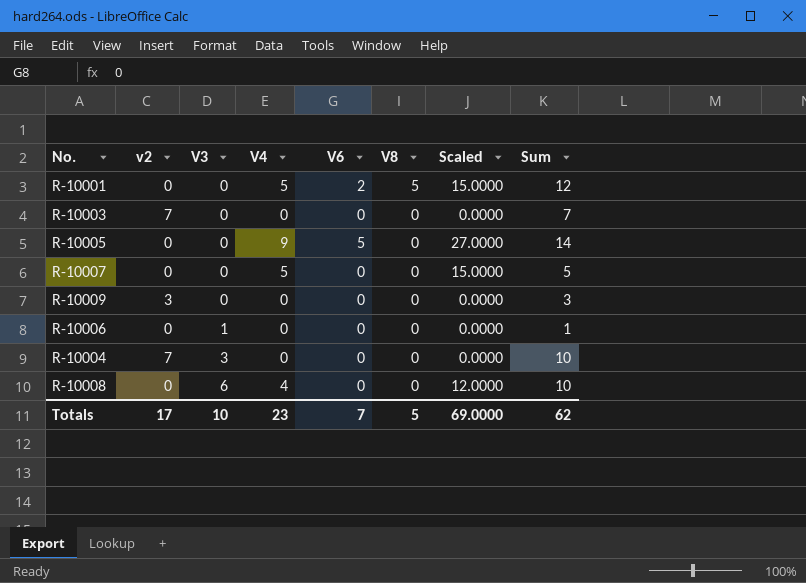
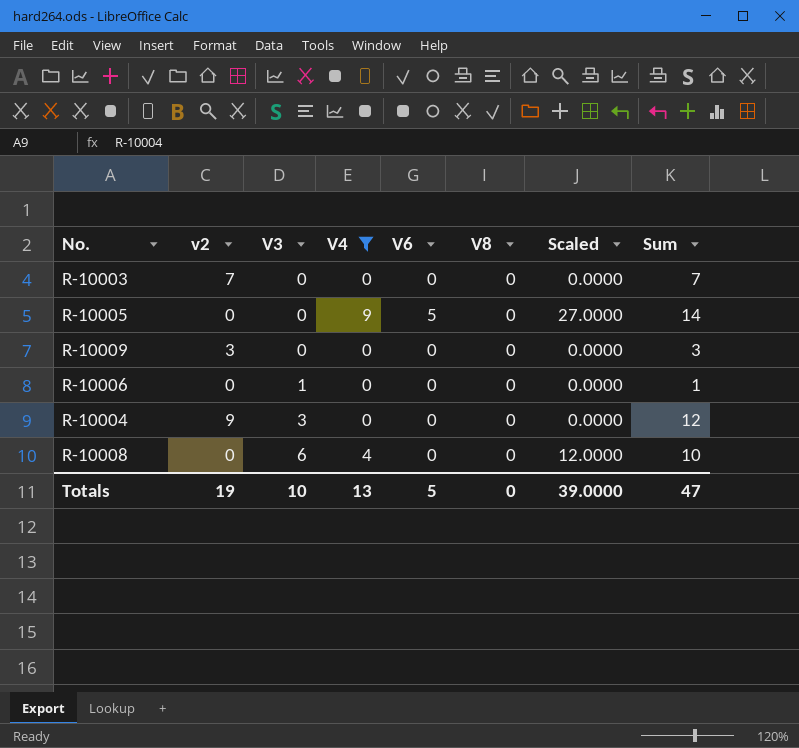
filter: none -> V4 != 5
R-10004 | v2: 7 -> 9
R-10004 | Sum: 10 -> 12
Totals | v2: 17 -> 19
Totals | V4: 23 -> 13
Totals | V6: 7 -> 5
Totals | V8: 5 -> 0
Totals | Scaled: 69.0000 -> 39.0000
Totals | Sum: 62 -> 47

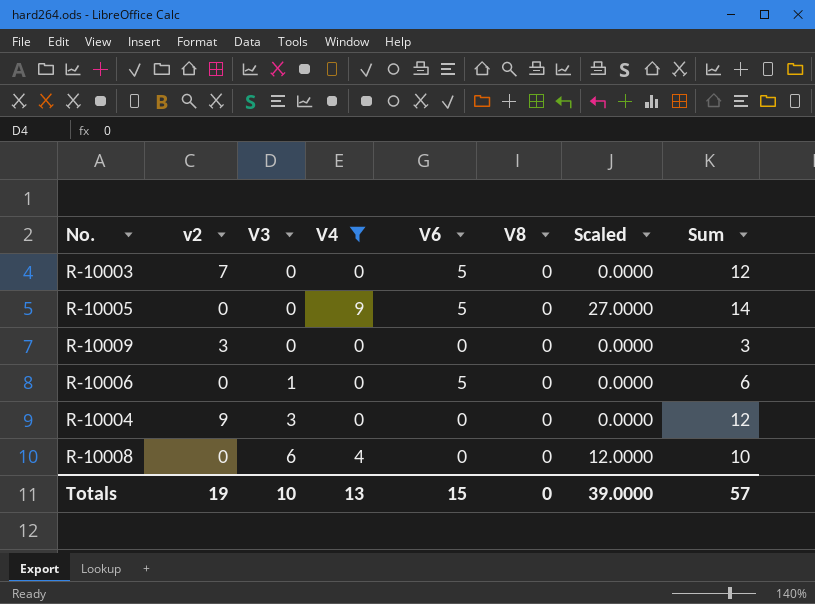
R-10003 | V6: 0 -> 5
R-10003 | Sum: 7 -> 12
R-10006 | V6: 0 -> 5
R-10006 | Sum: 1 -> 6
Totals | V6: 5 -> 15
Totals | Sum: 47 -> 57

